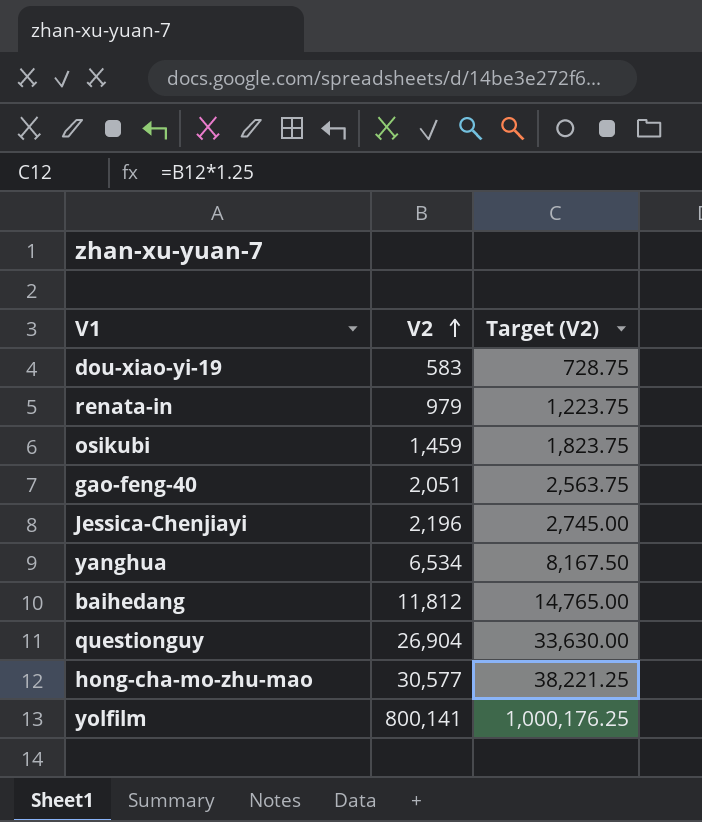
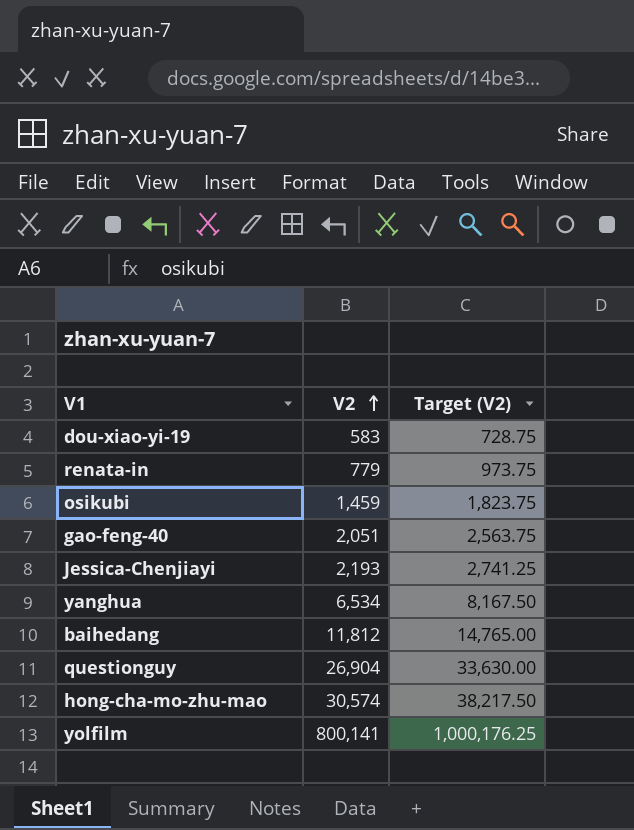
renata-in | V2: 979 -> 779
renata-in | Target (V2): 1,223.75 -> 973.75
Jessica-Chenjiayi | V2: 2,196 -> 2,193
Jessica-Chenjiayi | Target (V2): 2,745.00 -> 2,741.25
hong-cha-mo-zhu-mao | V2: 30,577 -> 30,574
hong-cha-mo-zhu-mao | Target (V2): 38,221.25 -> 38,217.50

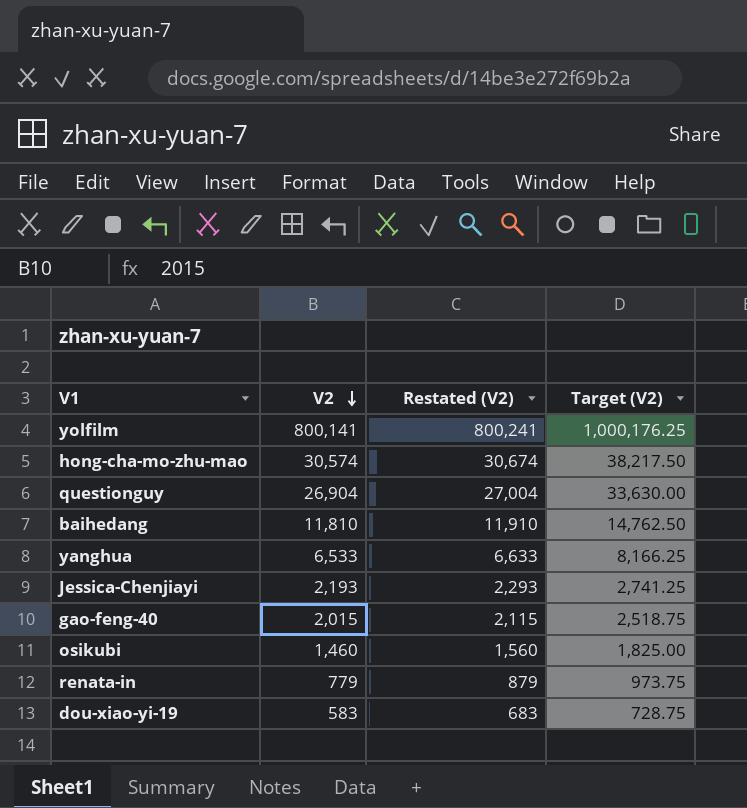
row order: V2 ascending -> V2 descending
column Restated (V2) | formula: none -> [V2] + 100
baihedang | V2: 11,812 -> 11,810
baihedang | Target (V2): 14,765.00 -> 14,762.50
yanghua | V2: 6,534 -> 6,533
yanghua | Target (V2): 8,167.50 -> 8,166.25
gao-feng-40 | V2: 2,051 -> 2,015
gao-feng-40 | Target (V2): 2,563.75 -> 2,518.75
osikubi | V2: 1,459 -> 1,460
osikubi | Target (V2): 1,823.75 -> 1,825.00

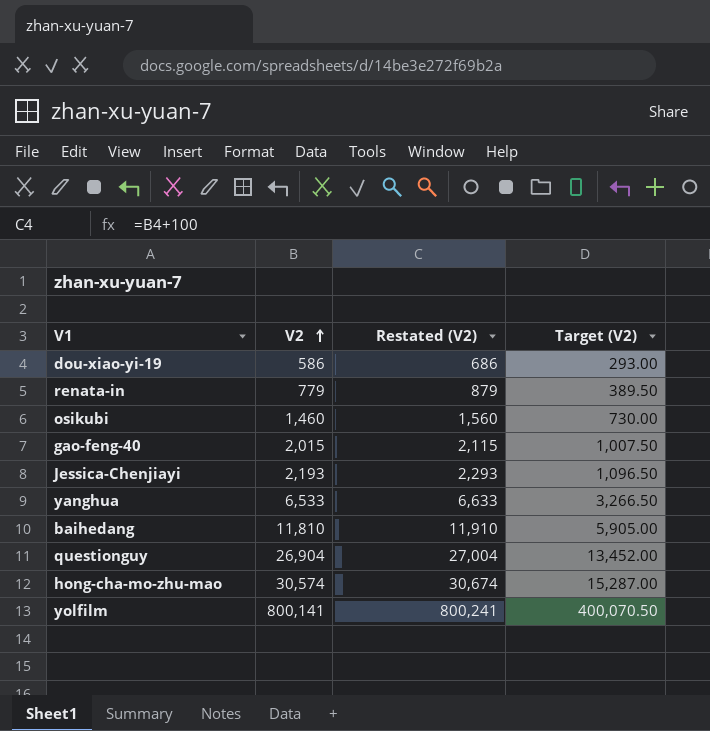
row order: V2 descending -> V2 ascending
column Target (V2) | formula: [V2] * 1.25 -> [V2] * 0.5
dou-xiao-yi-19 | V2: 583 -> 586
dou-xiao-yi-19 | Restated (V2): 683 -> 686

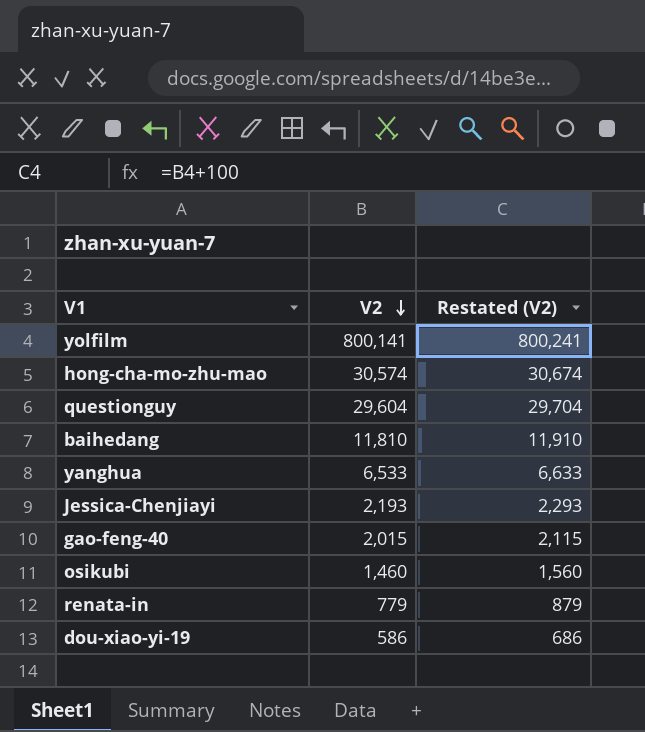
row order: V2 ascending -> V2 descending
column Target (V2) | formula: [V2] * 0.5 -> none
questionguy | V2: 26,904 -> 29,604
questionguy | Restated (V2): 27,004 -> 29,704

